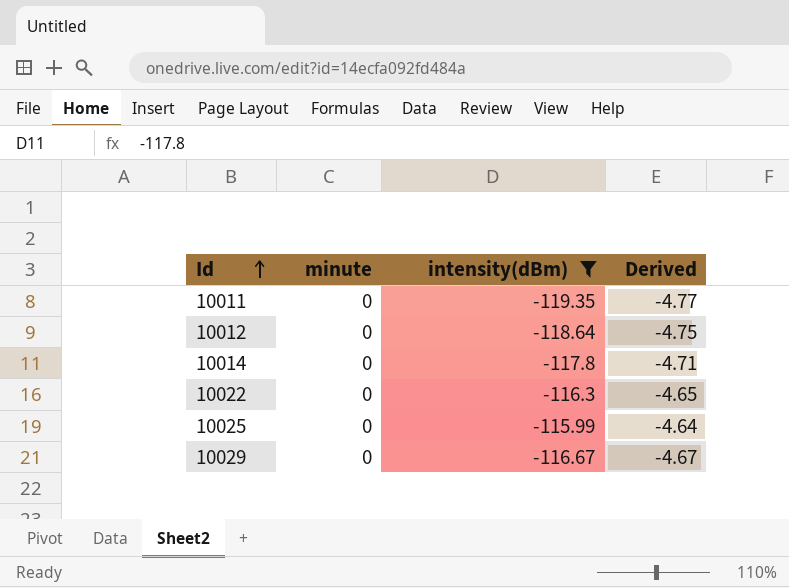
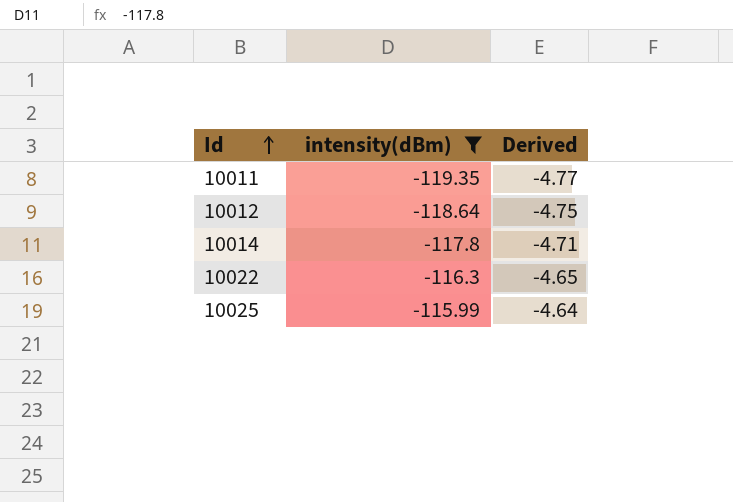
column minute | position: 2 -> none
row 10029: 0 | -116.67 | -4.67 -> none

